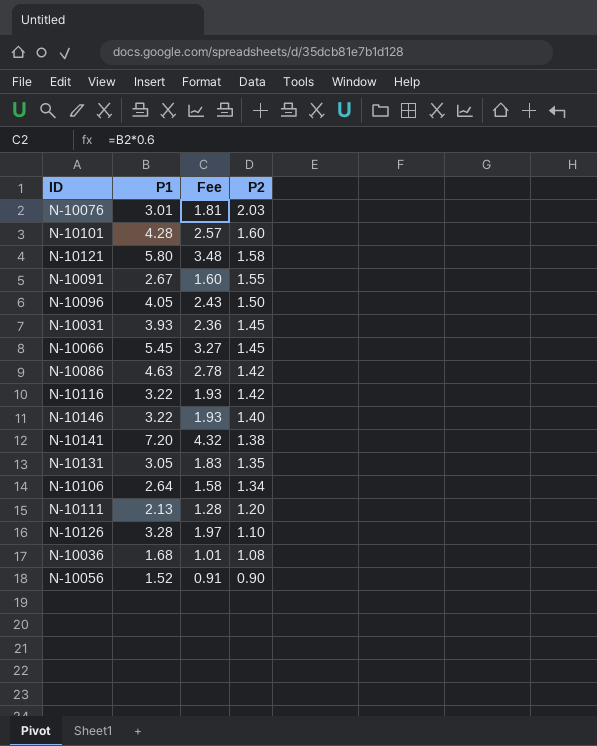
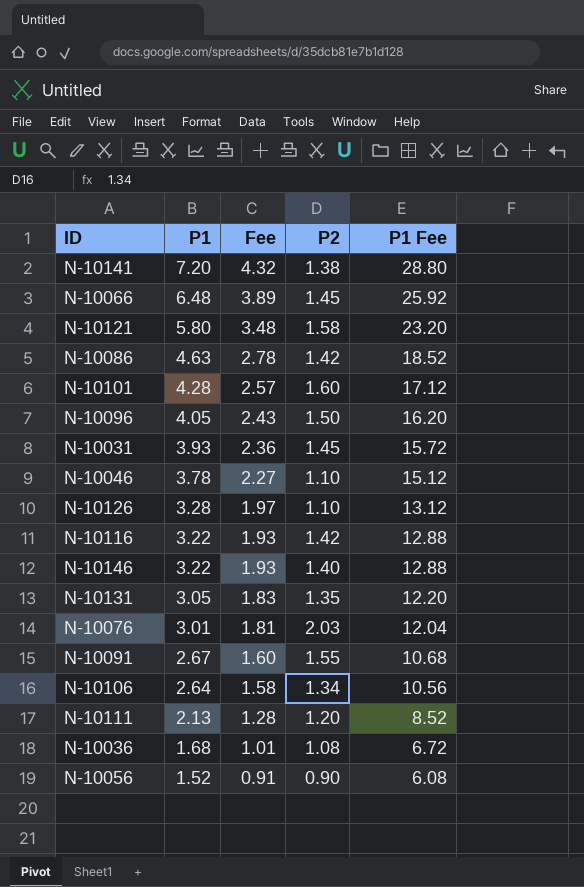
row order: P2 descending -> P1 descending
column P1 Fee | formula: none -> [P1] * 4
N-10066 | P1: 5.45 -> 6.48
N-10066 | Fee: 3.27 -> 3.89
row N-10046: none -> 3.78 | 2.27 | 1.10 | 15.12

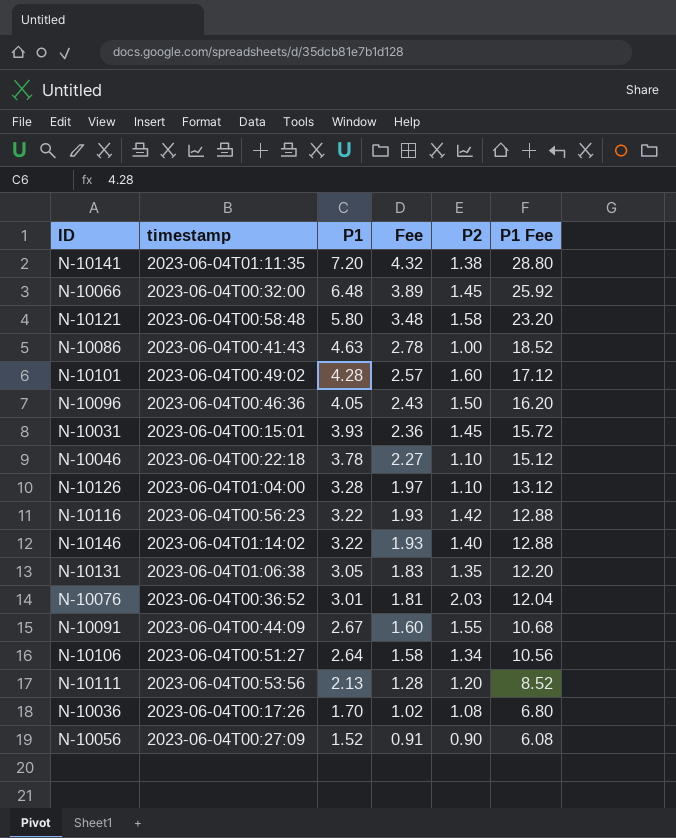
column timestamp | position: none -> 2
N-10086 | P2: 1.42 -> 1.00
N-10036 | P1: 1.68 -> 1.70
N-10036 | Fee: 1.01 -> 1.02
N-10036 | P1 Fee: 6.72 -> 6.80

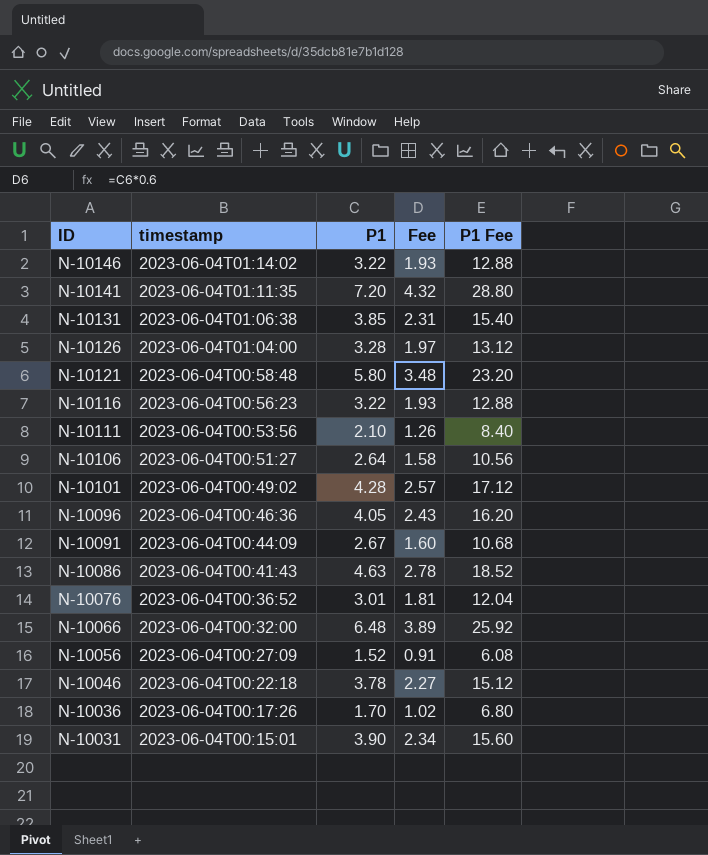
row order: P1 descending -> ID descending
column P2 | position: 5 -> none
N-10131 | P1: 3.05 -> 3.85
N-10131 | Fee: 1.83 -> 2.31
N-10131 | P1 Fee: 12.20 -> 15.40
N-10111 | P1: 2.13 -> 2.10
N-10111 | Fee: 1.28 -> 1.26
N-10111 | P1 Fee: 8.52 -> 8.40
N-10031 | P1: 3.93 -> 3.90
N-10031 | Fee: 2.36 -> 2.34
N-10031 | P1 Fee: 15.72 -> 15.60

